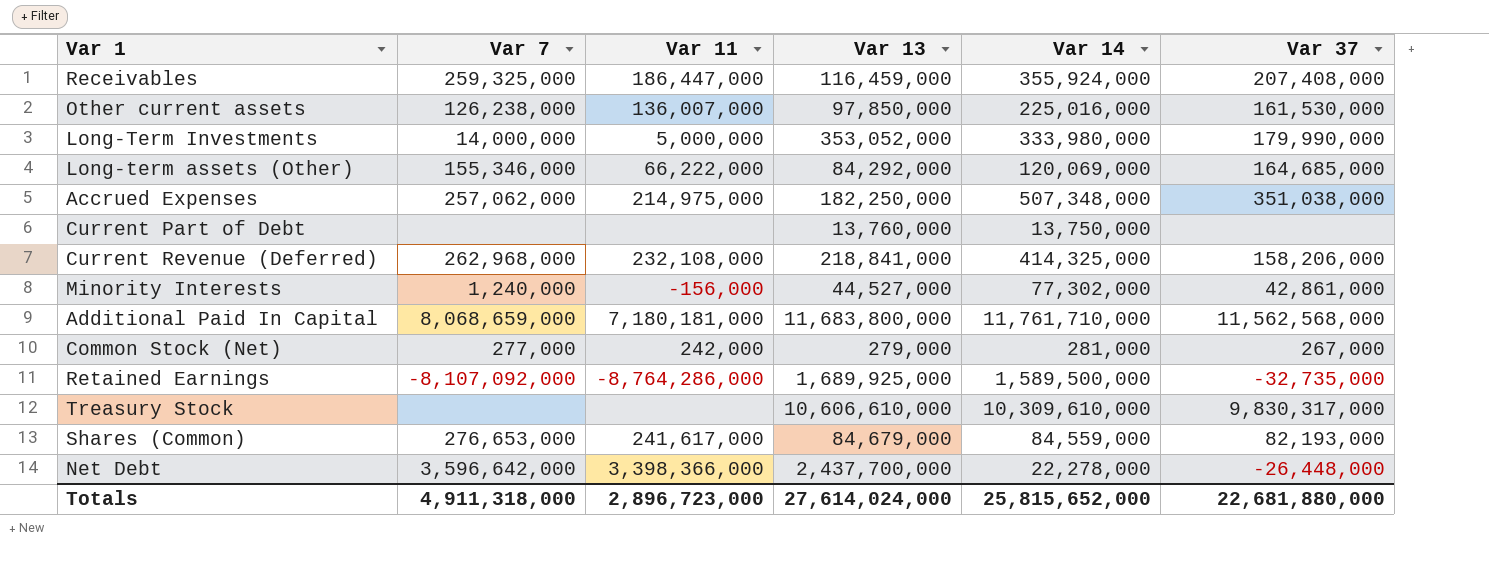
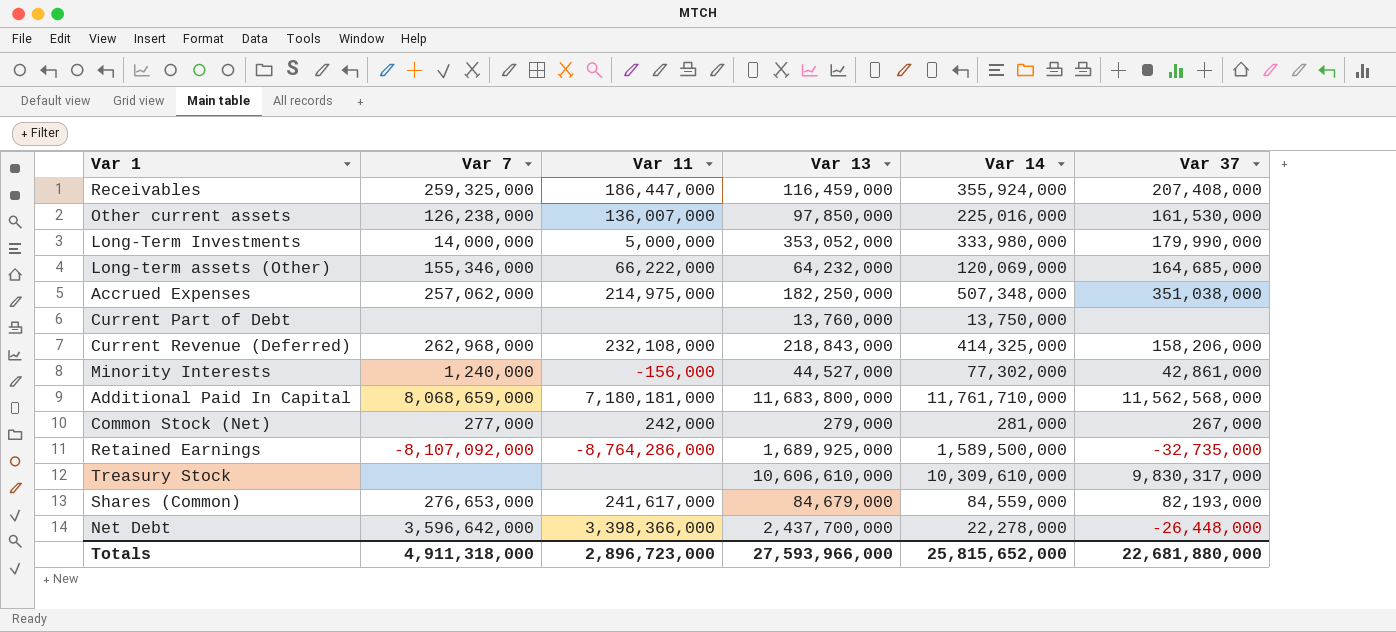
Long-term assets (Other) | Var 13: 84,292,000 -> 64,232,000
Current Revenue (Deferred) | Var 13: 218,841,000 -> 218,843,000
Totals | Var 13: 27,614,024,000 -> 27,593,966,000

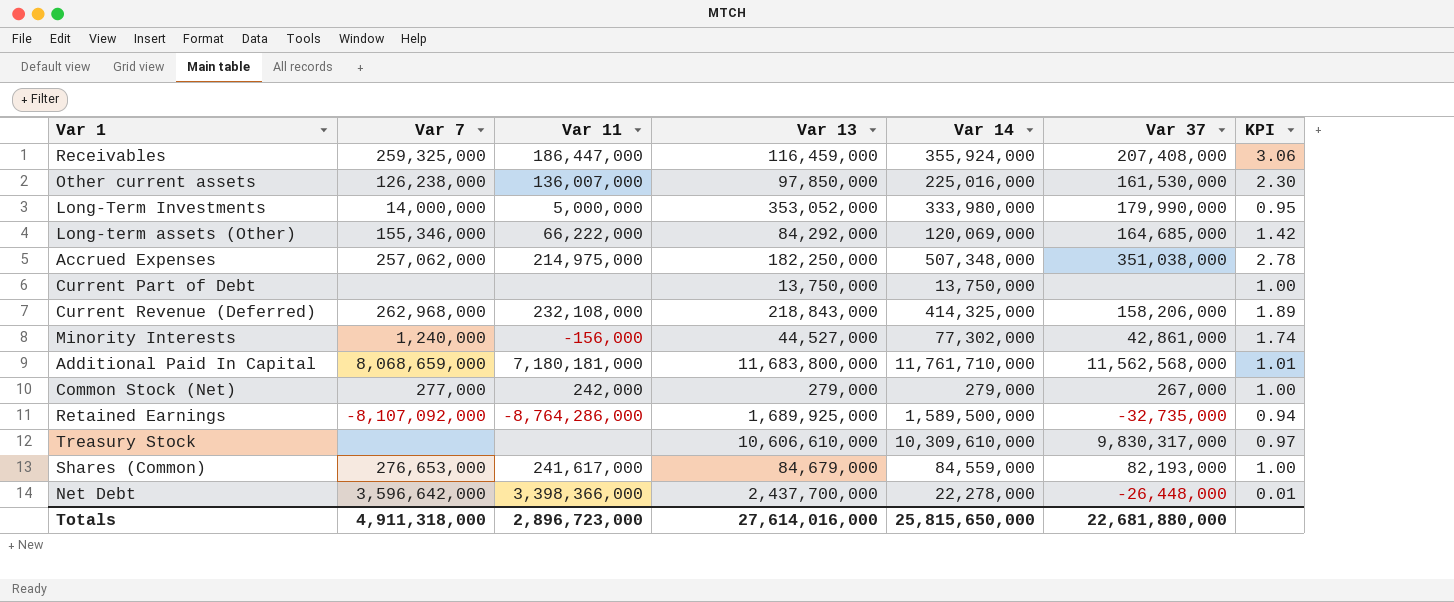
column KPI | formula: none -> [Var 14] / [Var 13]
Long-term assets (Other) | Var 13: 64,232,000 -> 84,292,000
Current Part of Debt | Var 13: 13,760,000 -> 13,750,000
Common Stock (Net) | Var 14: 281,000 -> 279,000
Totals | Var 13: 27,593,966,000 -> 27,614,016,000
Totals | Var 14: 25,815,652,000 -> 25,815,650,000

